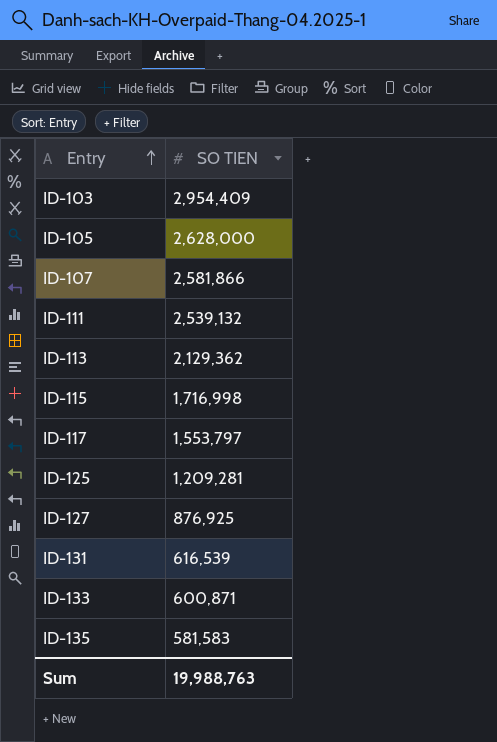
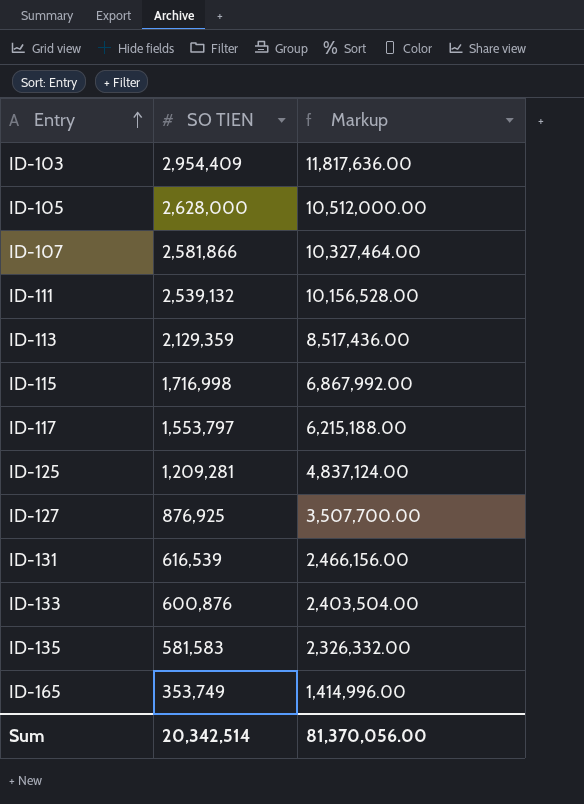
column Markup | formula: none -> [SO TIEN] * 4
ID-113 | SO TIEN: 2,129,362 -> 2,129,359
ID-133 | SO TIEN: 600,871 -> 600,876
row ID-165: none -> 353,749 | 1,414,996.00
Sum | SO TIEN: 19,988,763 -> 20,342,514

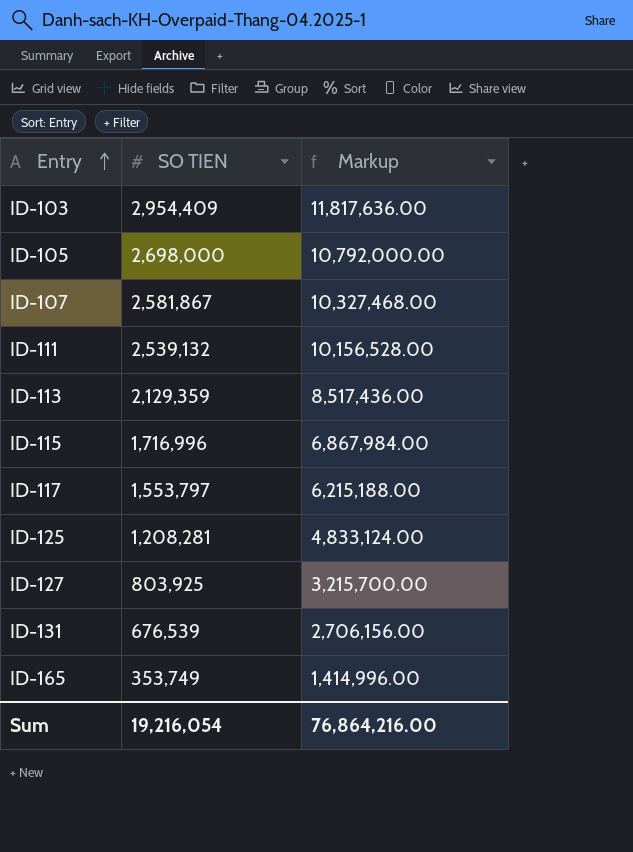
row ID-133: 600,876 | 2,403,504.00 -> none
row ID-135: 581,583 | 2,326,332.00 -> none
ID-105 | SO TIEN: 2,628,000 -> 2,698,000
ID-105 | Markup: 10,512,000.00 -> 10,792,000.00
ID-107 | SO TIEN: 2,581,866 -> 2,581,867
ID-107 | Markup: 10,327,464.00 -> 10,327,468.00
ID-115 | SO TIEN: 1,716,998 -> 1,716,996
ID-115 | Markup: 6,867,992.00 -> 6,867,984.00
ID-125 | SO TIEN: 1,209,281 -> 1,208,281
ID-125 | Markup: 4,837,124.00 -> 4,833,124.00
ID-127 | SO TIEN: 876,925 -> 803,925
ID-127 | Markup: 3,507,700.00 -> 3,215,700.00
ID-131 | SO TIEN: 616,539 -> 676,539
ID-131 | Markup: 2,466,156.00 -> 2,706,156.00
Sum | SO TIEN: 20,342,514 -> 19,216,054
Sum | Markup: 81,370,056.00 -> 76,864,216.00

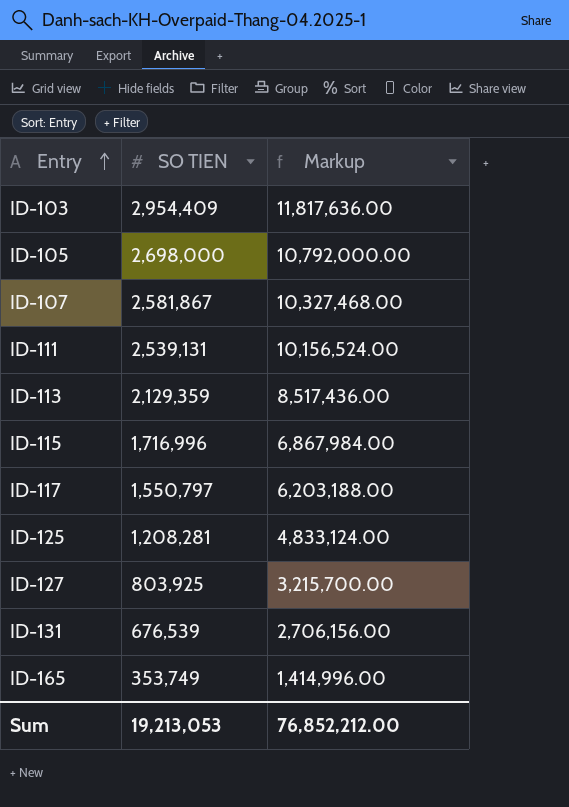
ID-111 | SO TIEN: 2,539,132 -> 2,539,131
ID-111 | Markup: 10,156,528.00 -> 10,156,524.00
ID-117 | SO TIEN: 1,553,797 -> 1,550,797
ID-117 | Markup: 6,215,188.00 -> 6,203,188.00
Sum | SO TIEN: 19,216,054 -> 19,213,053
Sum | Markup: 76,864,216.00 -> 76,852,212.00

